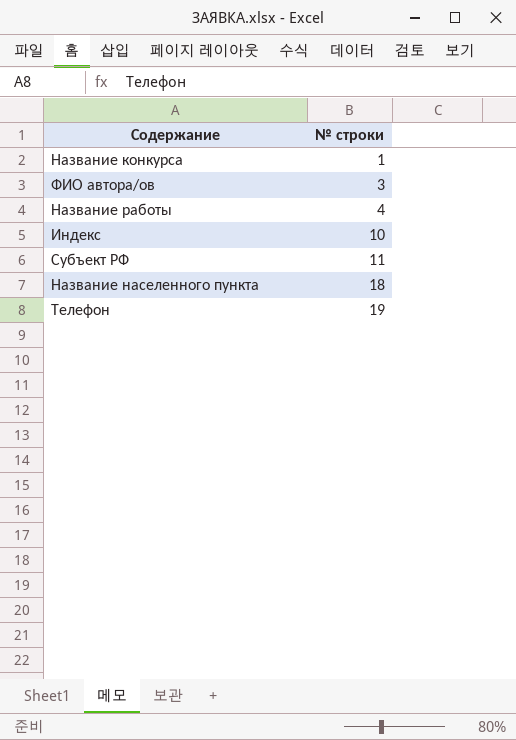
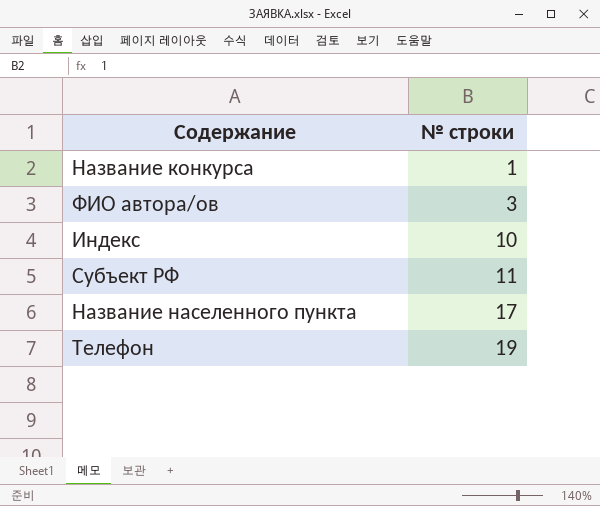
row Название работы: 4 -> none
Название населенного пункта | № строки: 18 -> 17

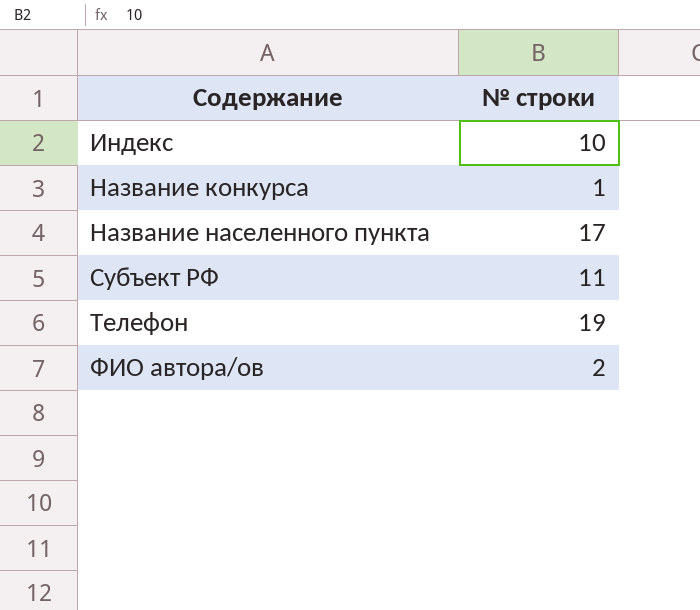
row order: № строки ascending -> Содержание ascending
ФИО автора/ов | № строки: 3 -> 2

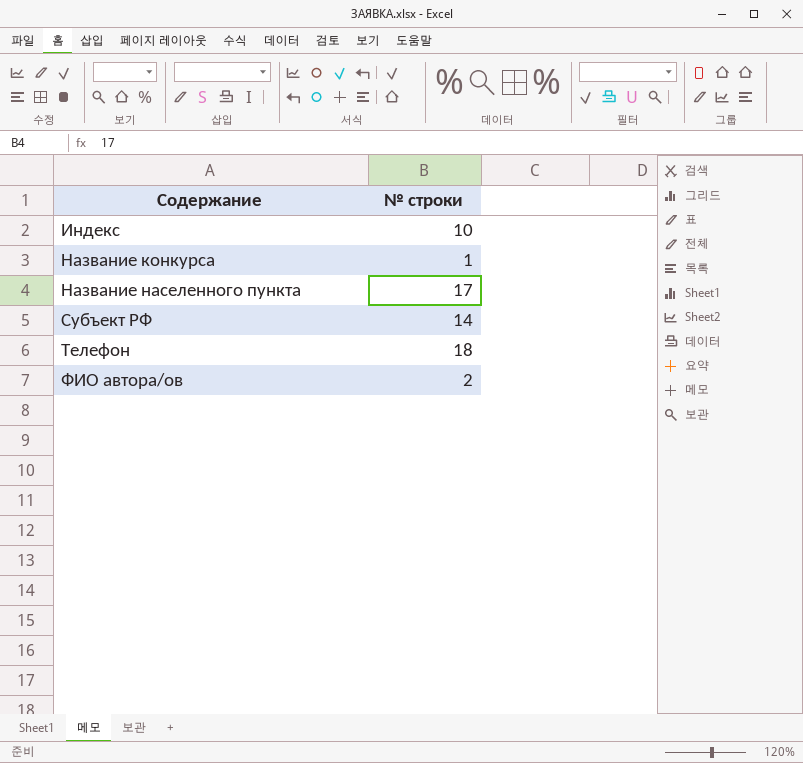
Субъект РФ | № строки: 11 -> 14
Телефон | № строки: 19 -> 18

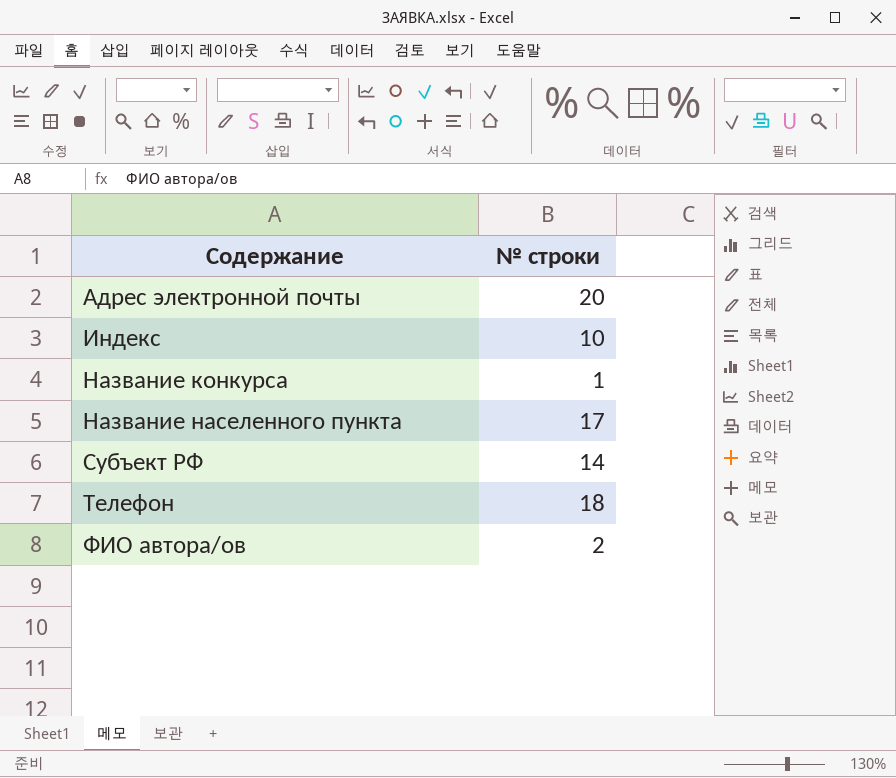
row Адрес электронной почты: none -> 20

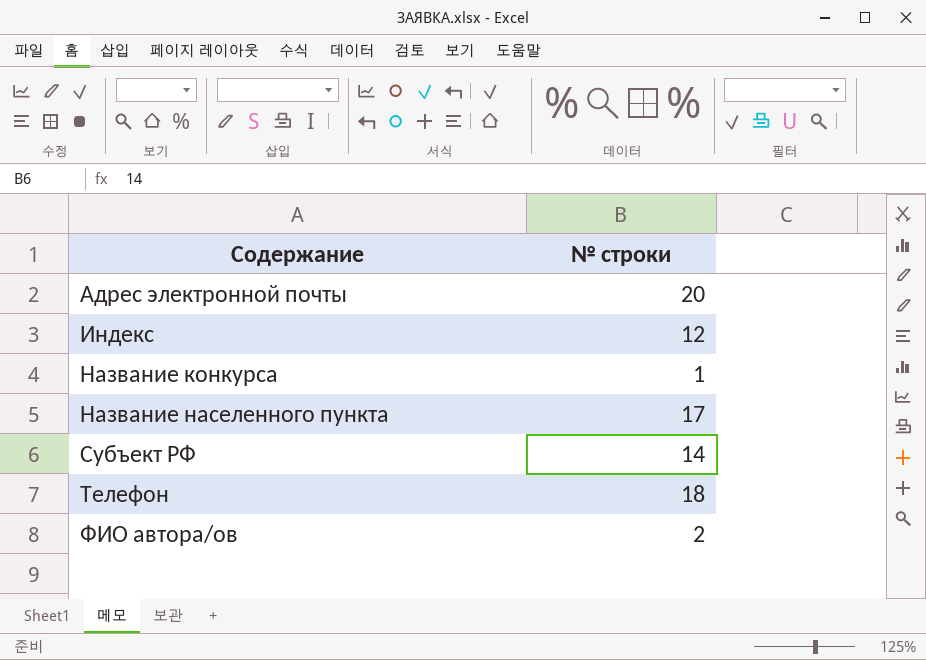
Индекс | № строки: 10 -> 12

